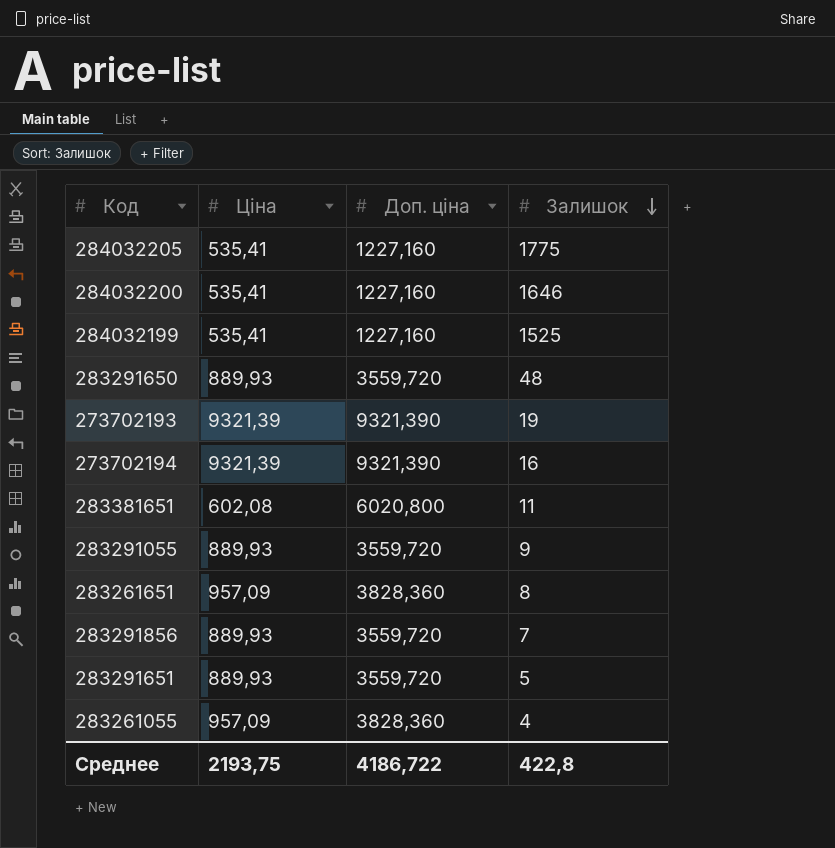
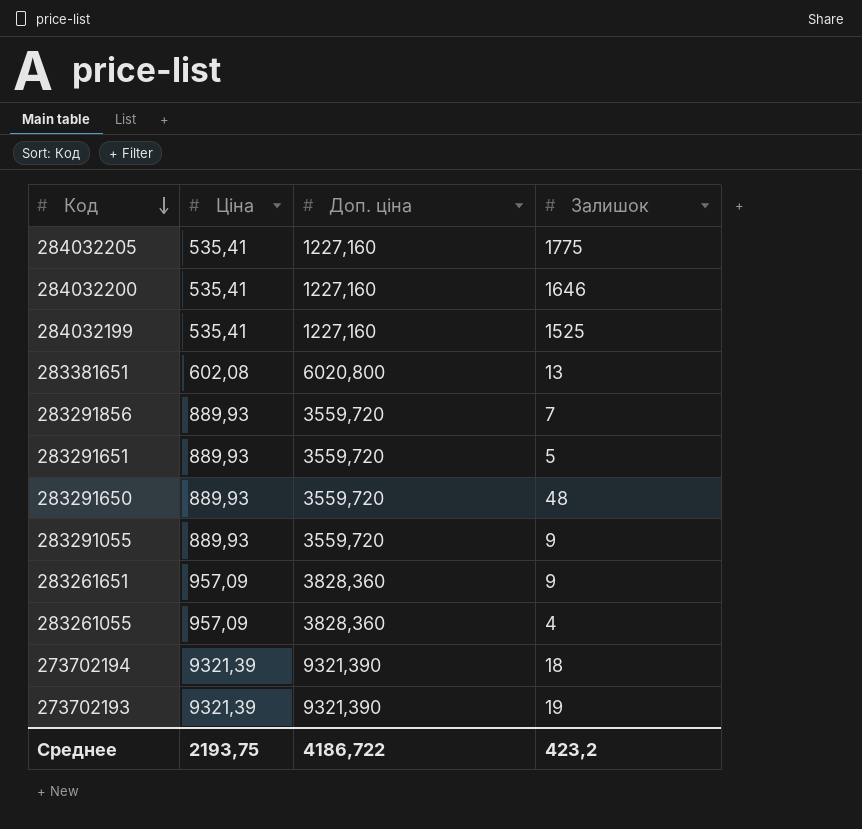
row order: Залишок descending -> Код descending
283381651 | Залишок: 11 -> 13
283261651 | Залишок: 8 -> 9
273702194 | Залишок: 16 -> 18
Среднее | Залишок: 422,8 -> 423,2

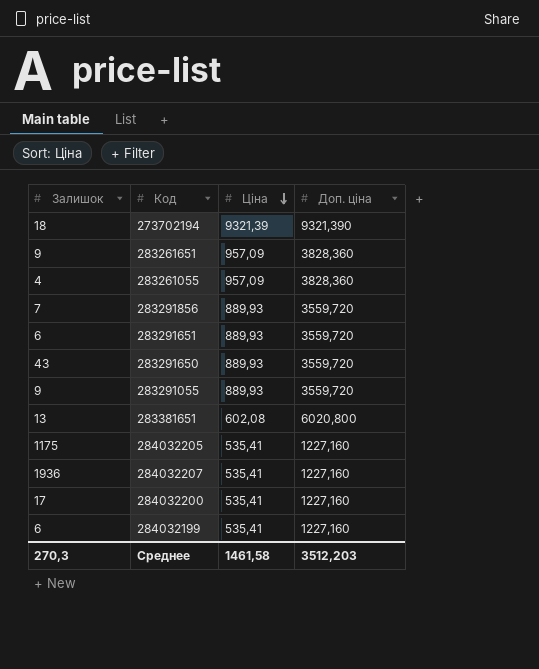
row order: Код descending -> Ціна descending
column Залишок | position: 4 -> 1
row 273702193: 9321,39 | 9321,390 | 19 -> none
283291651 | Залишок: 5 -> 6
283291650 | Залишок: 48 -> 43
284032205 | Залишок: 1775 -> 1175
row 284032207: none -> 1936 | 535,41 | 1227,160
284032200 | Залишок: 1646 -> 17
284032199 | Залишок: 1525 -> 6
Среднее | Залишок: 423,2 -> 270,3
Среднее | Ціна: 2193,75 -> 1461,58
Среднее | Доп. ціна: 4186,722 -> 3512,203

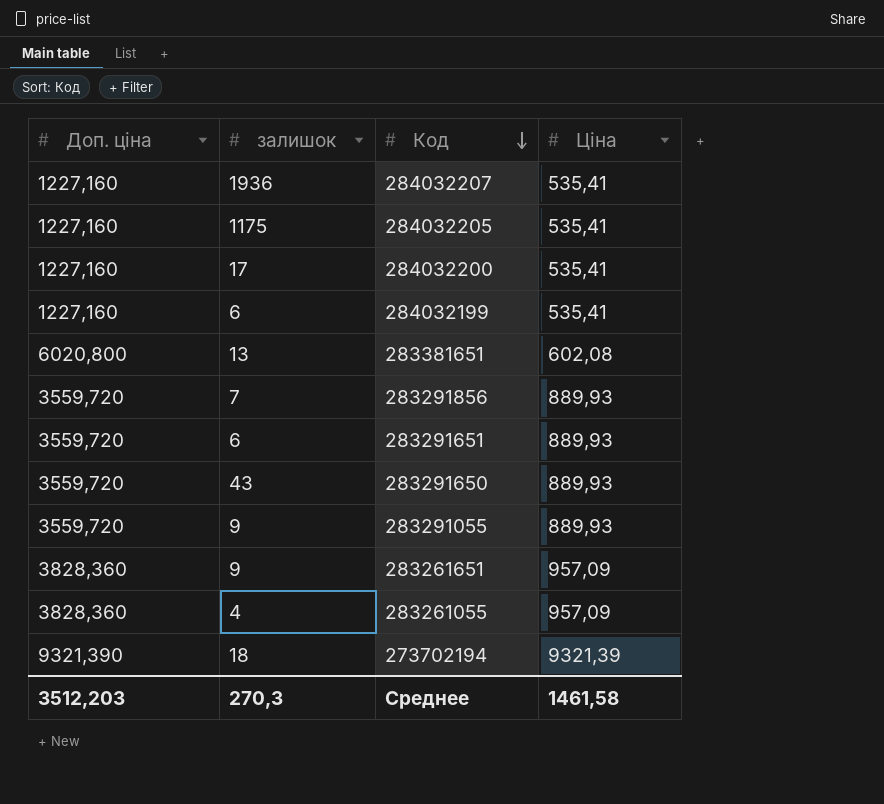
row order: Ціна descending -> Код descending
column Доп. ціна | position: 4 -> 1
column name: Залишок -> залишок

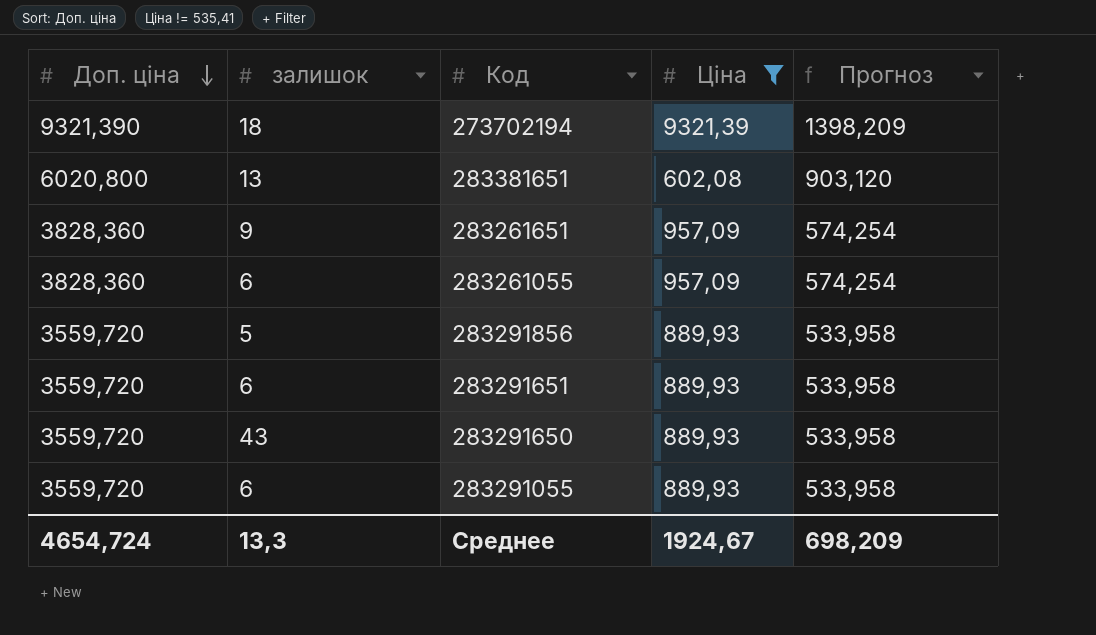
filter: none -> Ціна != 535,41
row order: Код descending -> Доп. ціна descending
column Прогноз | formula: none -> [Доп. ціна] * 0,15
283261055 | залишок: 4 -> 6
283291856 | залишок: 7 -> 5
283291055 | залишок: 9 -> 6
Среднее | Доп. ціна: 3512,203 -> 4654,724
Среднее | залишок: 270,3 -> 13,3
Среднее | Ціна: 1461,58 -> 1924,67

